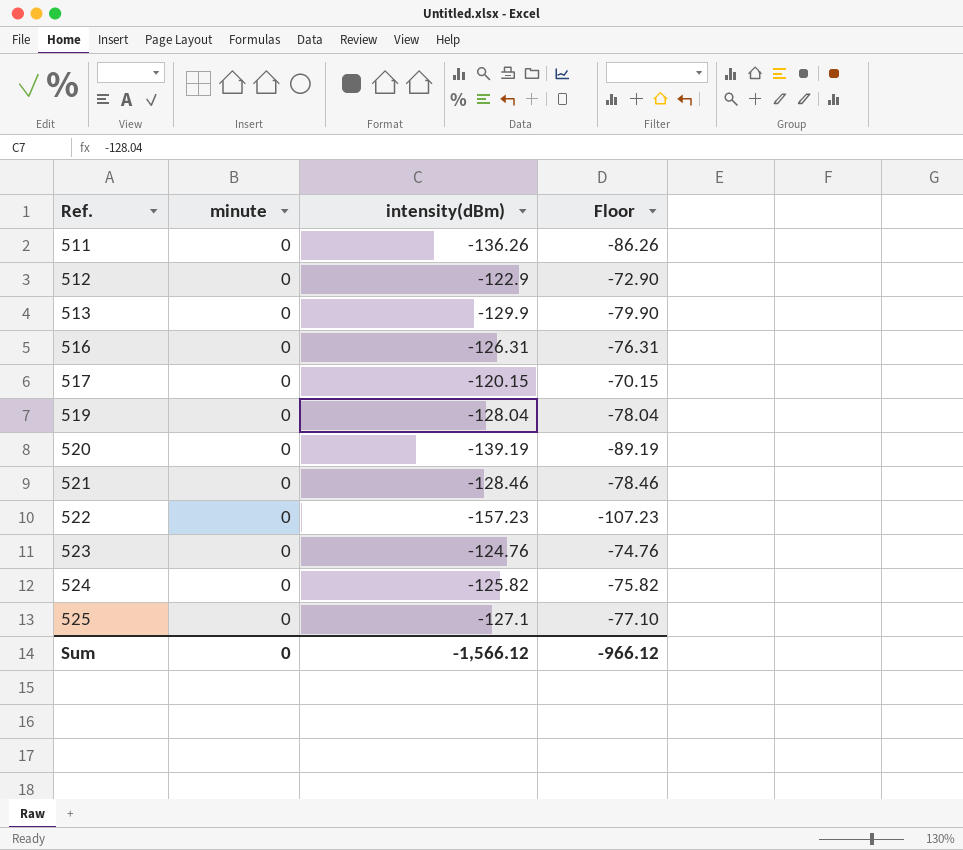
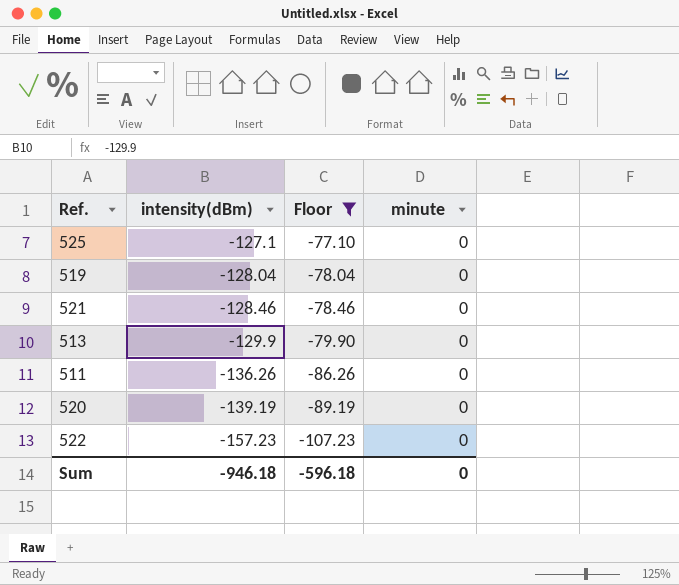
filter: none -> Floor <= -77.10
row order: Ref. ascending -> intensity(dBm) descending
column minute | position: 2 -> 4
Sum | intensity(dBm): -1,566.12 -> -946.18
Sum | Floor: -966.12 -> -596.18

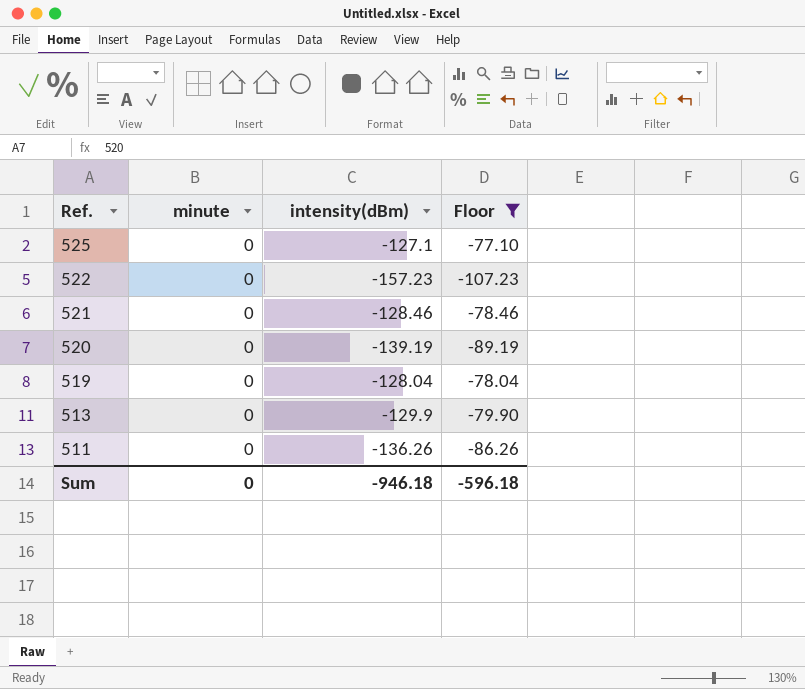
row order: intensity(dBm) descending -> Ref. descending
column minute | position: 4 -> 2

